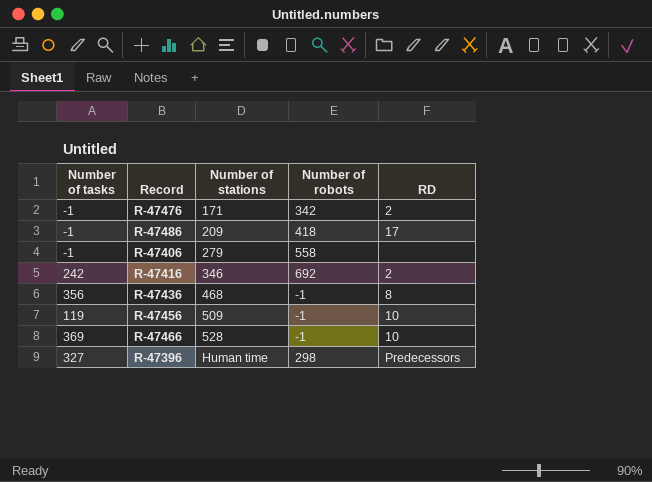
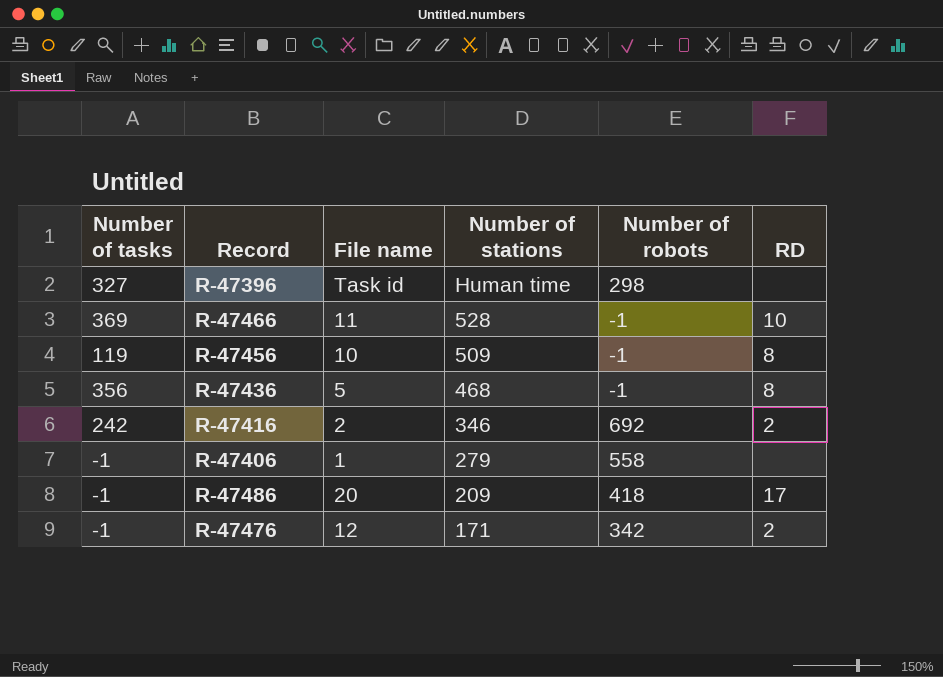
row order: Number of stations ascending -> Number of stations descending
column File name | position: none -> 3
R-47396 | RD: Predecessors -> none
R-47456 | RD: 10 -> 8

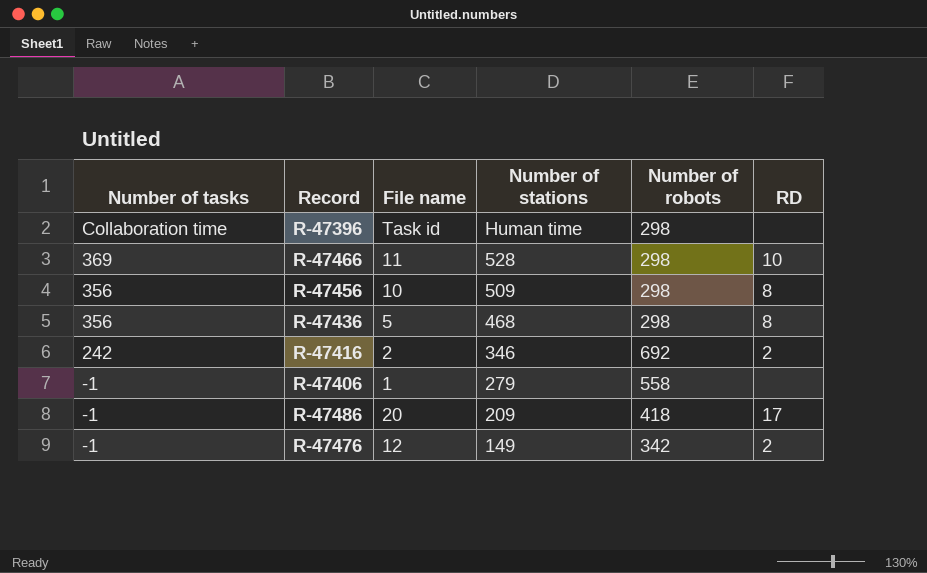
R-47396 | Number of tasks: 327 -> Collaboration time
R-47466 | Number of robots: -1 -> 298
R-47456 | Number of tasks: 119 -> 356
R-47456 | Number of robots: -1 -> 298
R-47436 | Number of robots: -1 -> 298
R-47476 | Number of stations: 171 -> 149

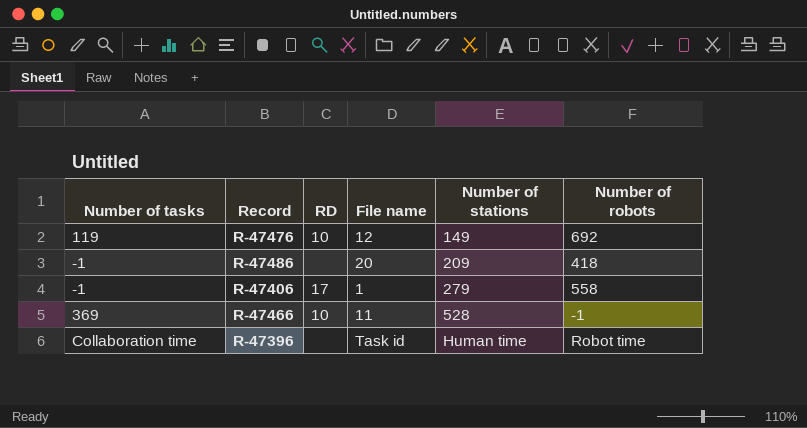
row order: Number of stations descending -> Number of stations ascending
column RD | position: 6 -> 3
row R-47456: 356 | 10 | 509 | 298 | 8 -> none
row R-47436: 356 | 5 | 468 | 298 | 8 -> none
row R-47416: 242 | 2 | 346 | 692 | 2 -> none
R-47476 | Number of tasks: -1 -> 119
R-47476 | RD: 2 -> 10
R-47476 | Number of robots: 342 -> 692
R-47486 | RD: 17 -> none
R-47406 | RD: none -> 17
R-47466 | Number of robots: 298 -> -1
R-47396 | Number of robots: 298 -> Robot time

